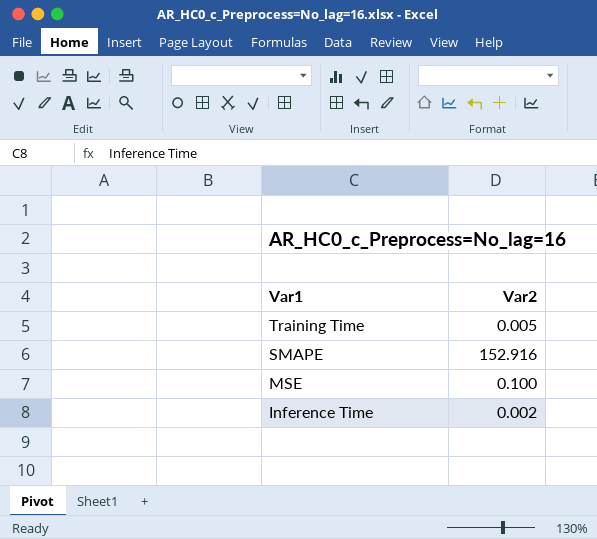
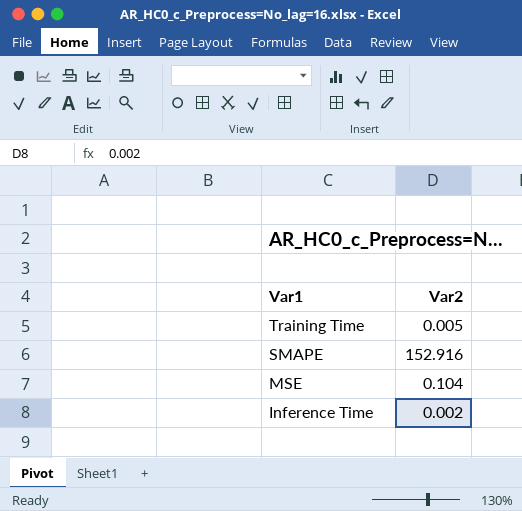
MSE | Var2: 0.100 -> 0.104

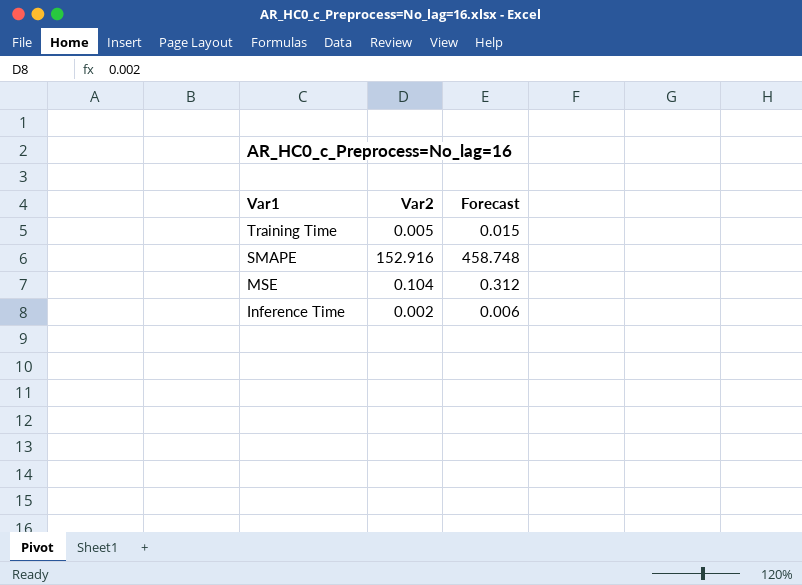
column Forecast | formula: none -> [Var2] * 3

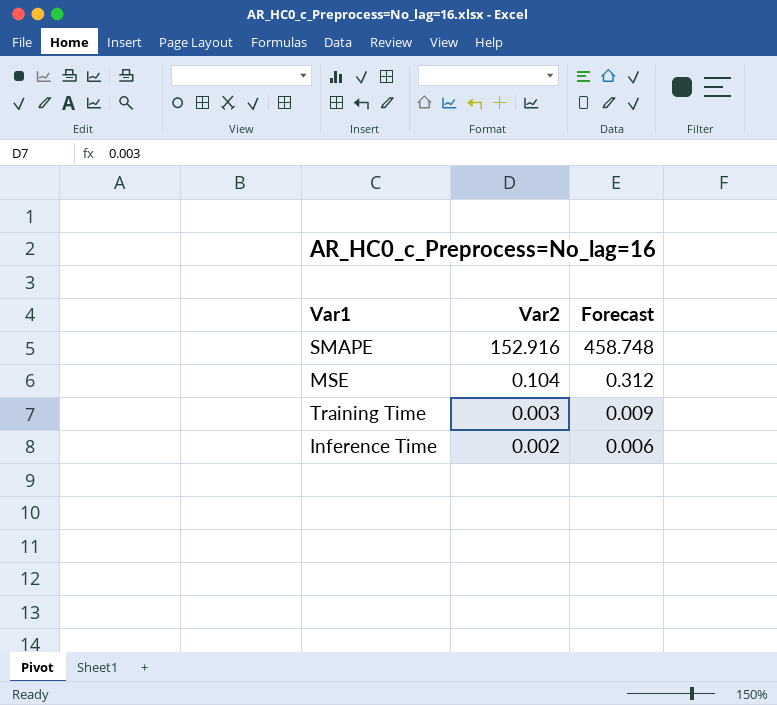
row order: Var1 descending -> Var2 descending
Training Time | Var2: 0.005 -> 0.003
Training Time | Forecast: 0.015 -> 0.009

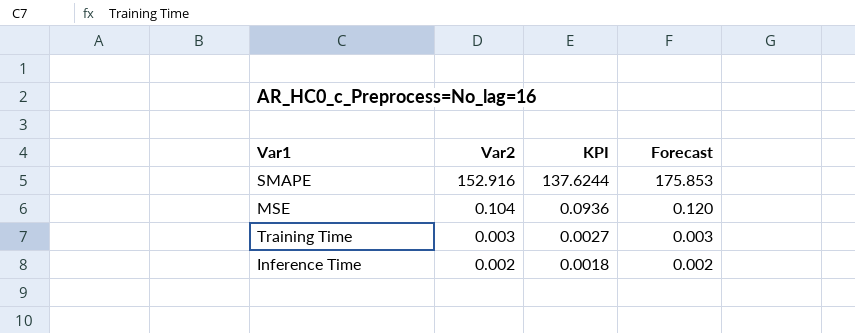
column KPI | formula: none -> [Var2] * 0.9
column Forecast | formula: [Var2] * 3 -> [Var2] * 1.15

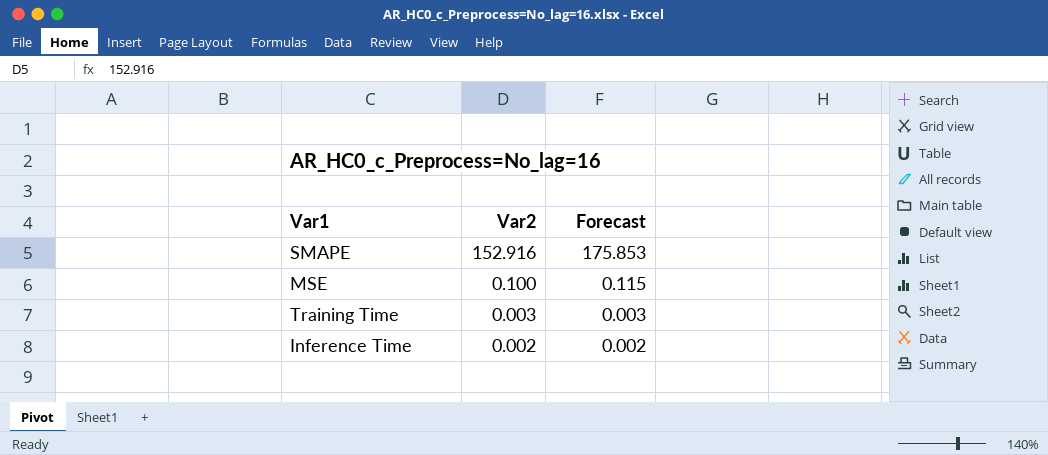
column KPI | formula: [Var2] * 0.9 -> none
MSE | Var2: 0.104 -> 0.100
MSE | Forecast: 0.120 -> 0.115

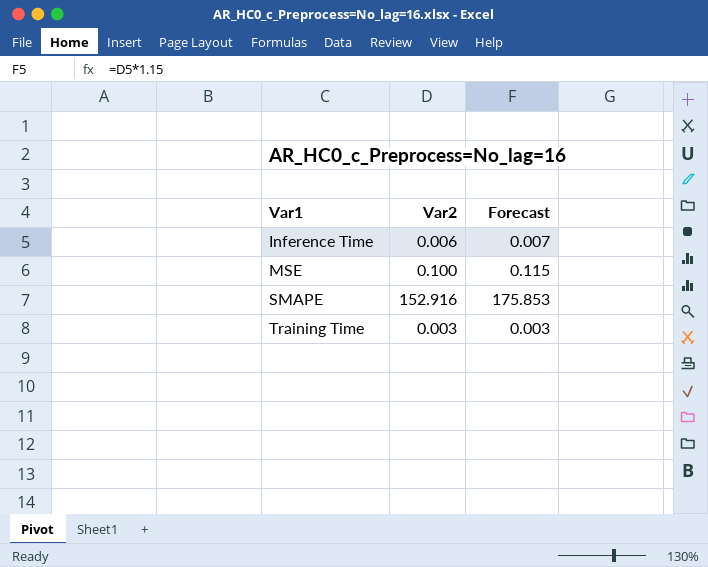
row order: Var2 descending -> Var1 ascending
Inference Time | Var2: 0.002 -> 0.006
Inference Time | Forecast: 0.002 -> 0.007

